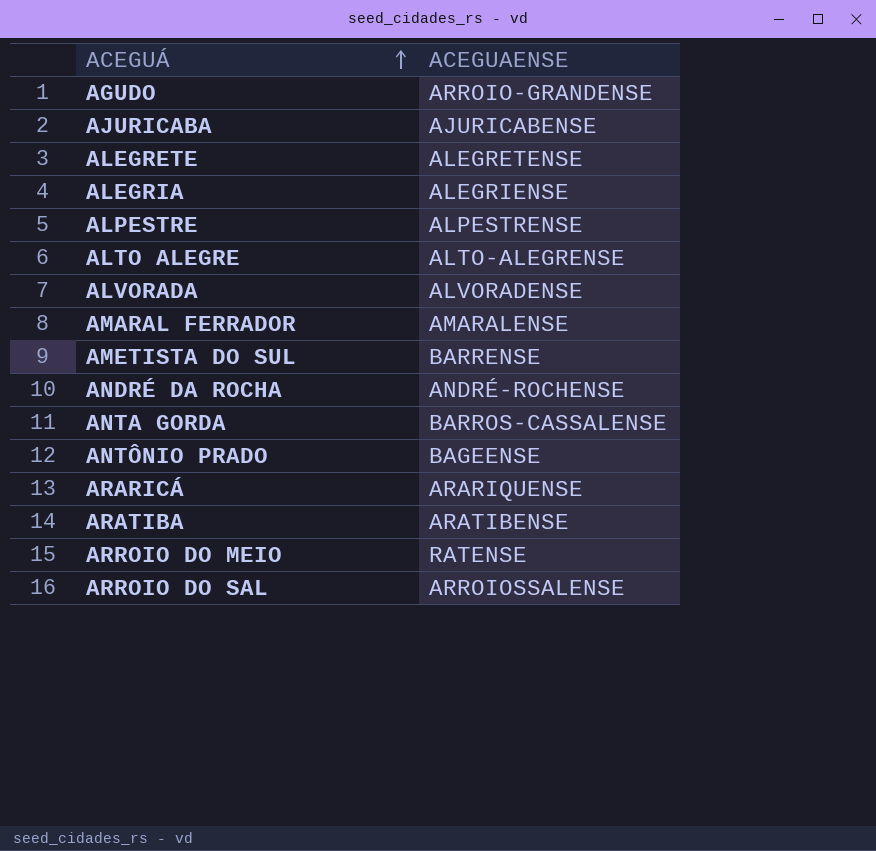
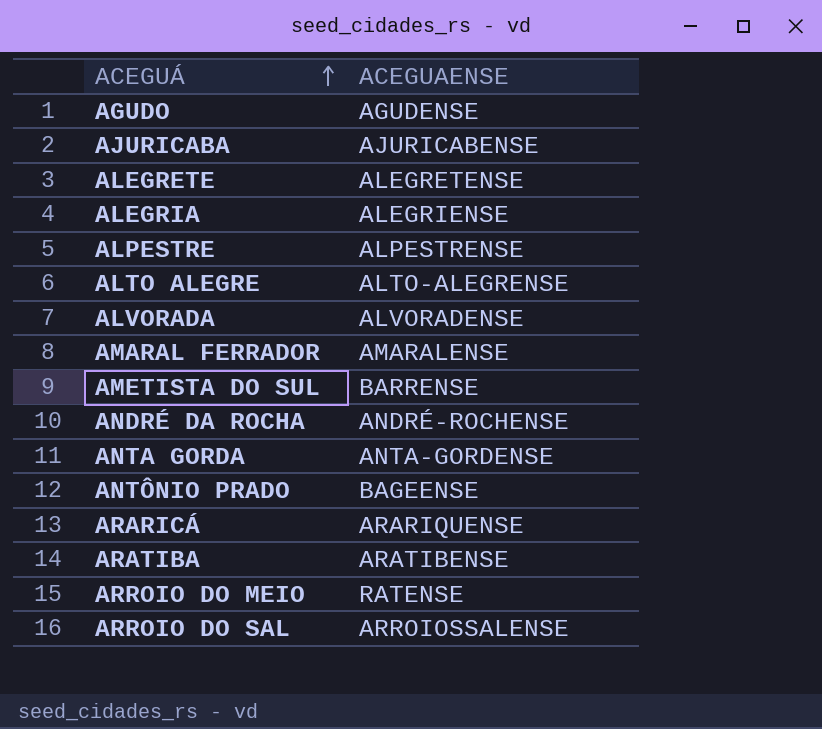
AGUDO | ACEGUAENSE: ARROIO-GRANDENSE -> AGUDENSE
ANTA GORDA | ACEGUAENSE: BARROS-CASSALENSE -> ANTA-GORDENSE

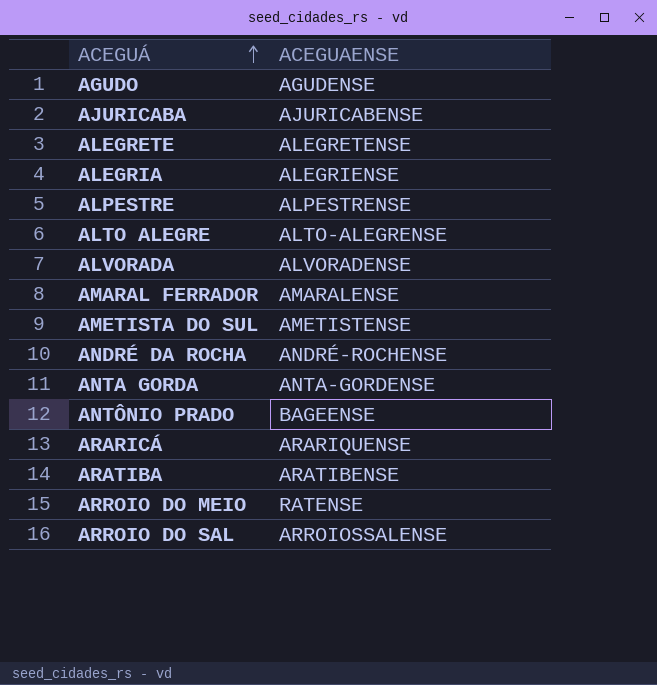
AMETISTA DO SUL | ACEGUAENSE: BARRENSE -> AMETISTENSE

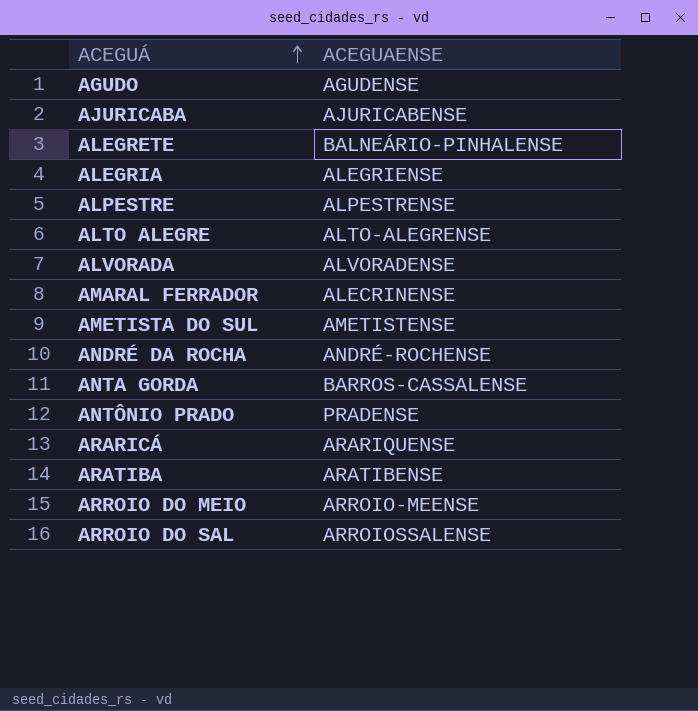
ALEGRETE | ACEGUAENSE: ALEGRETENSE -> BALNEÁRIO-PINHALENSE
AMARAL FERRADOR | ACEGUAENSE: AMARALENSE -> ALECRINENSE
ANTA GORDA | ACEGUAENSE: ANTA-GORDENSE -> BARROS-CASSALENSE
ANTÔNIO PRADO | ACEGUAENSE: BAGEENSE -> PRADENSE
ARROIO DO MEIO | ACEGUAENSE: RATENSE -> ARROIO-MEENSE

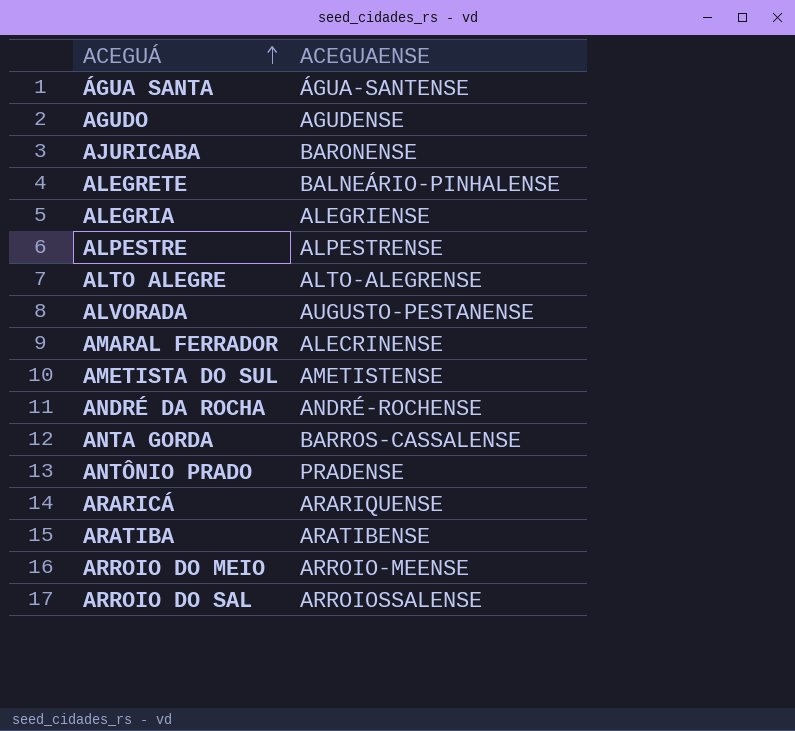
row ÁGUA SANTA: none -> ÁGUA-SANTENSE
AJURICABA | ACEGUAENSE: AJURICABENSE -> BARONENSE
ALVORADA | ACEGUAENSE: ALVORADENSE -> AUGUSTO-PESTANENSE

